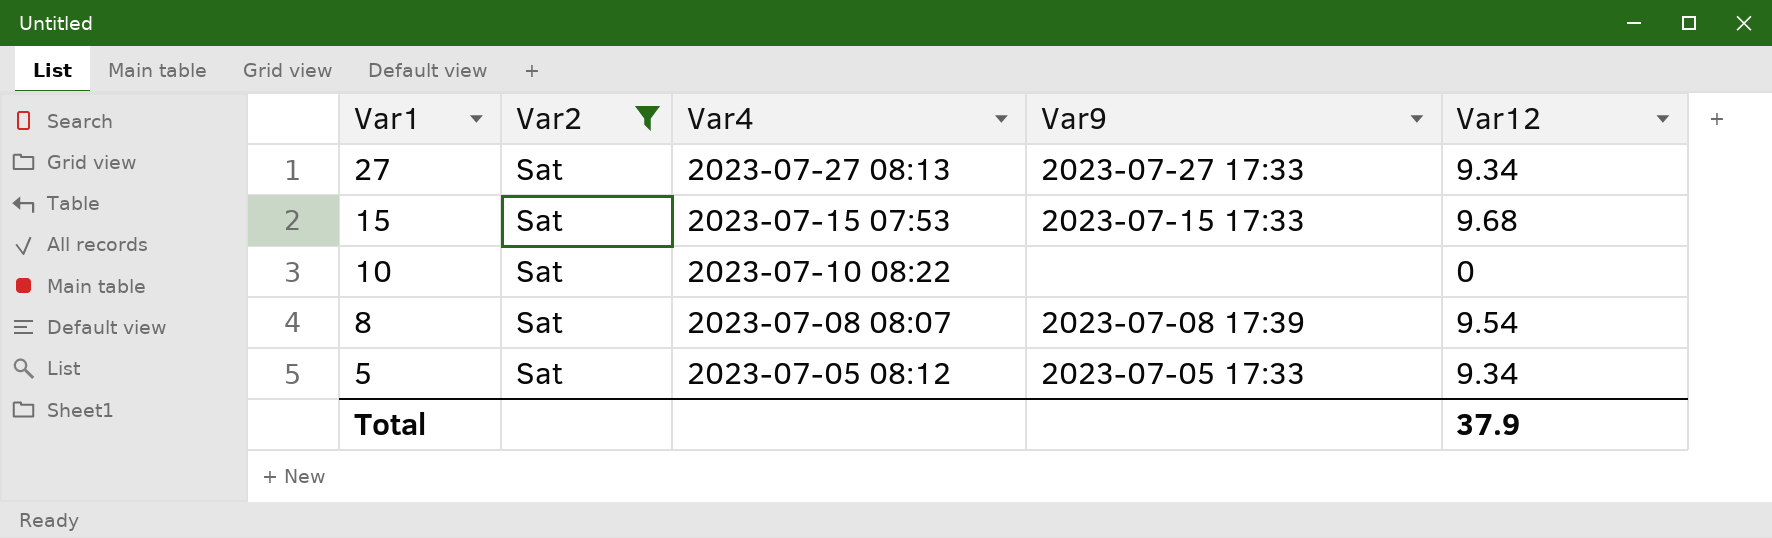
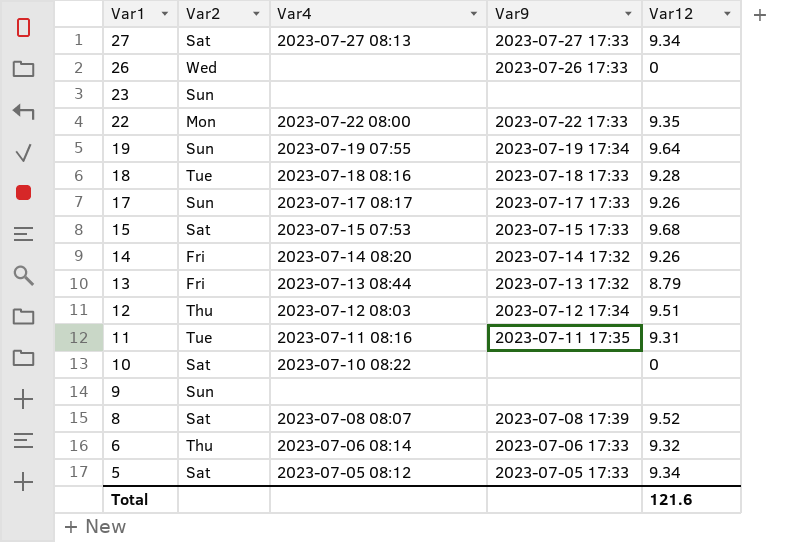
filter: Var2 = Sat -> none
8 | Var12: 9.54 -> 9.52
Total | Var12: 37.9 -> 121.6

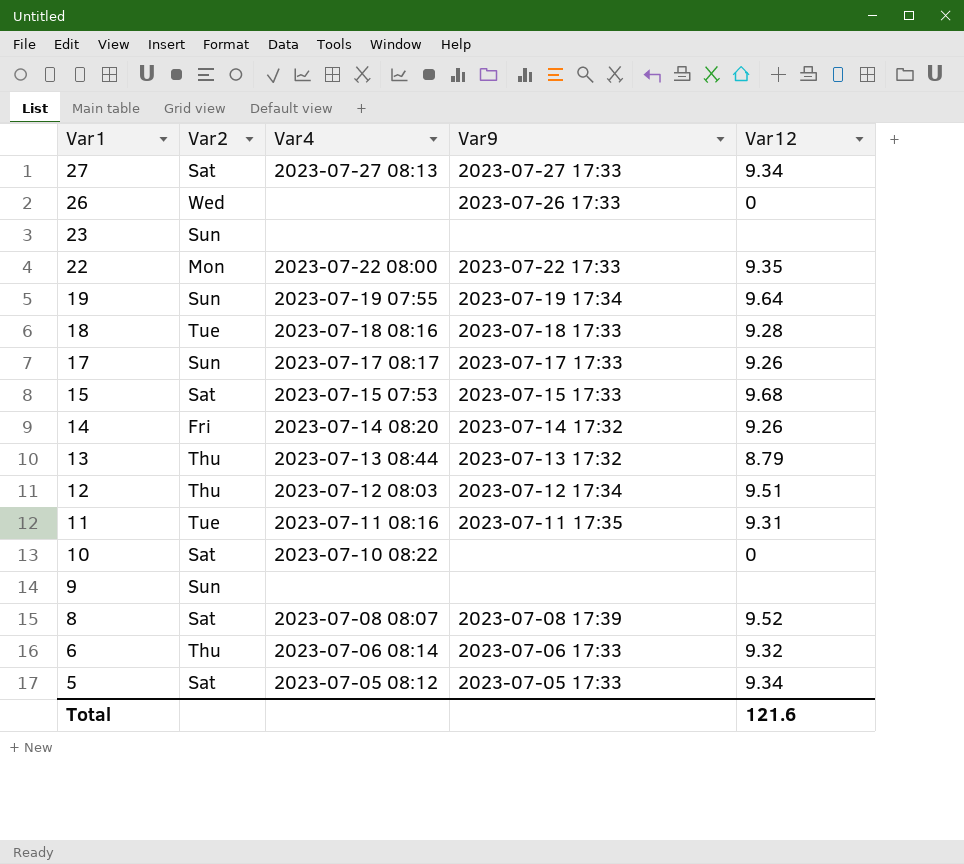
13 | Var2: Fri -> Thu

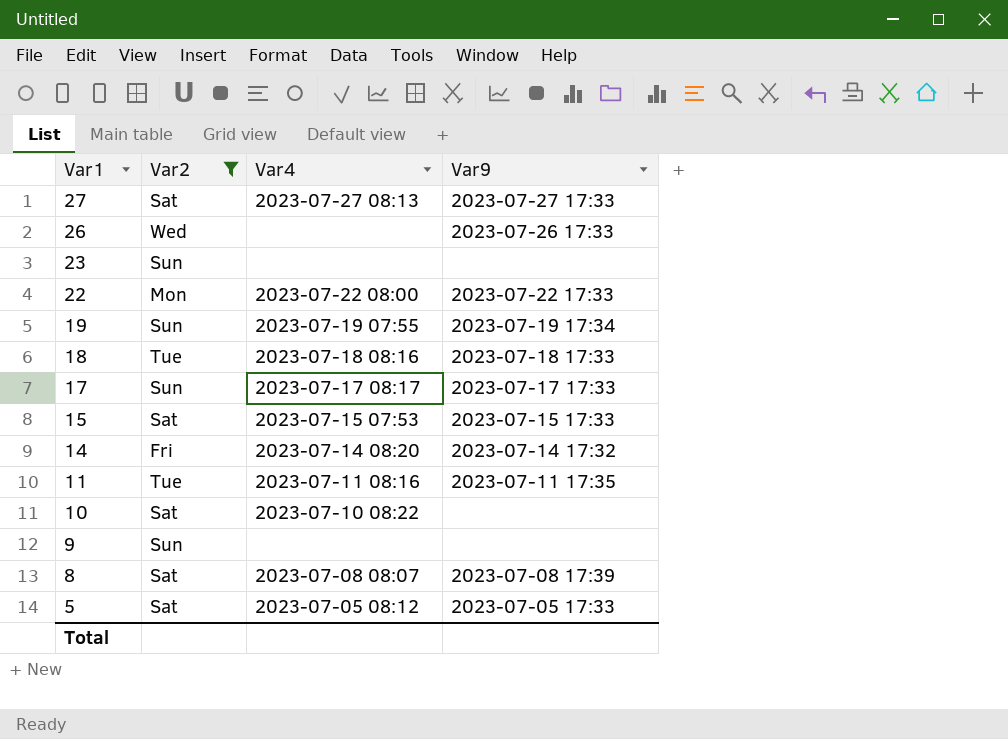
filter: none -> Var2 != Thu
column Var12 | position: 5 -> none

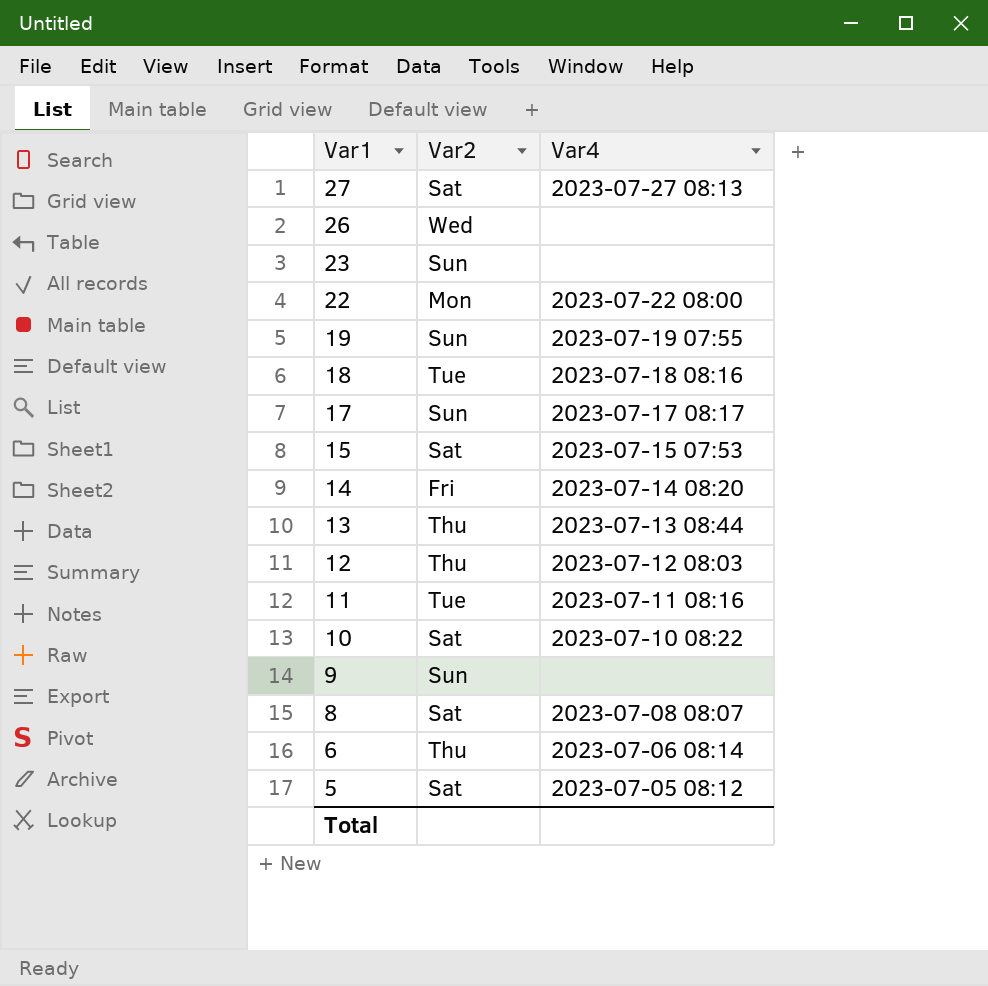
filter: Var2 != Thu -> none
column Var9 | position: 4 -> none

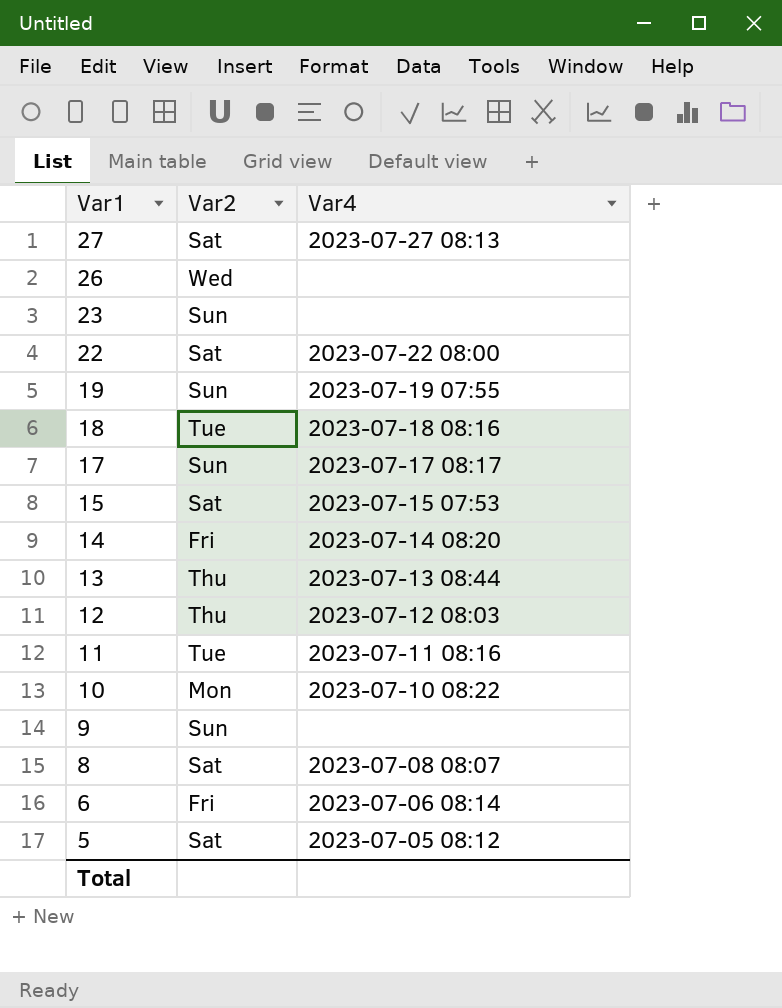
22 | Var2: Mon -> Sat
10 | Var2: Sat -> Mon
6 | Var2: Thu -> Fri

